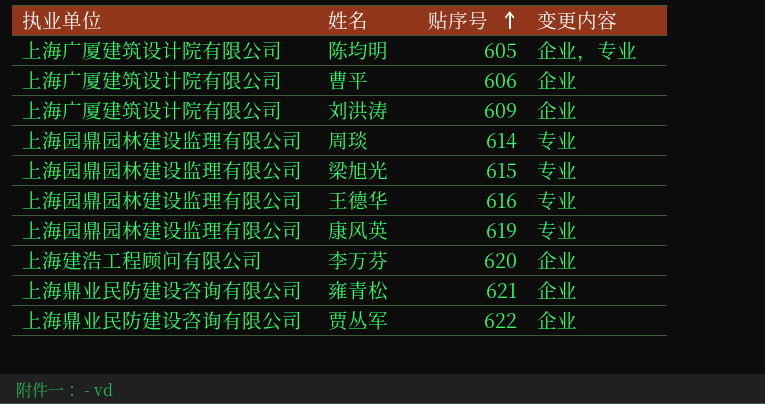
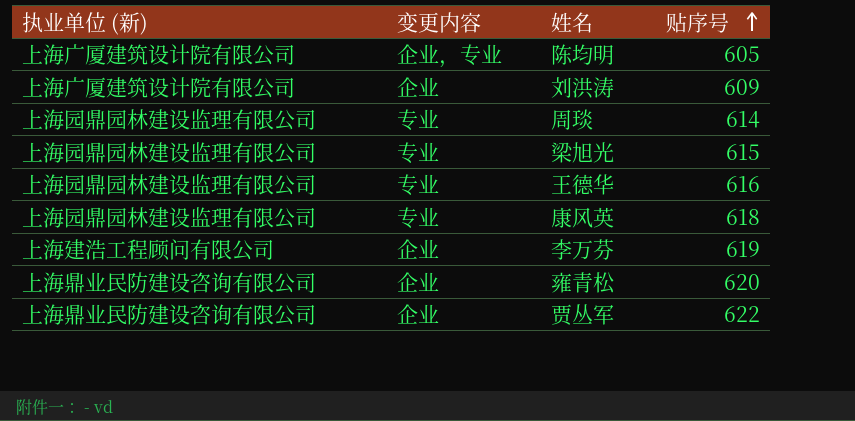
column name: 执业单位 -> 执业单位 (新)
column 变更内容 | position: 4 -> 2
row 曹平: 上海广厦建筑设计院有限公司 | 606 | 企业 -> none
康风英 | 贴序号: 619 -> 618
李万芬 | 贴序号: 620 -> 619
雍青松 | 贴序号: 621 -> 620

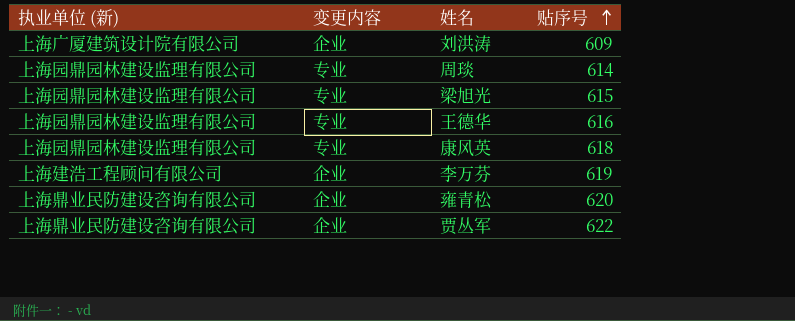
row 陈均明: 上海广厦建筑设计院有限公司 | 企业，专业 | 605 -> none

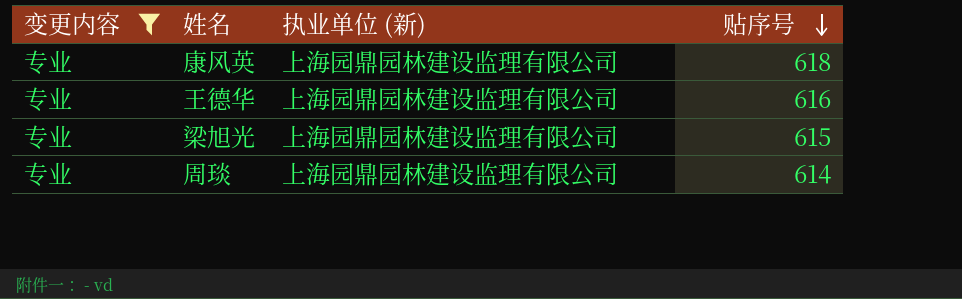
filter: none -> 变更内容 = 专业
row order: 贴序号 ascending -> 贴序号 descending
column 执业单位 (新) | position: 1 -> 3

